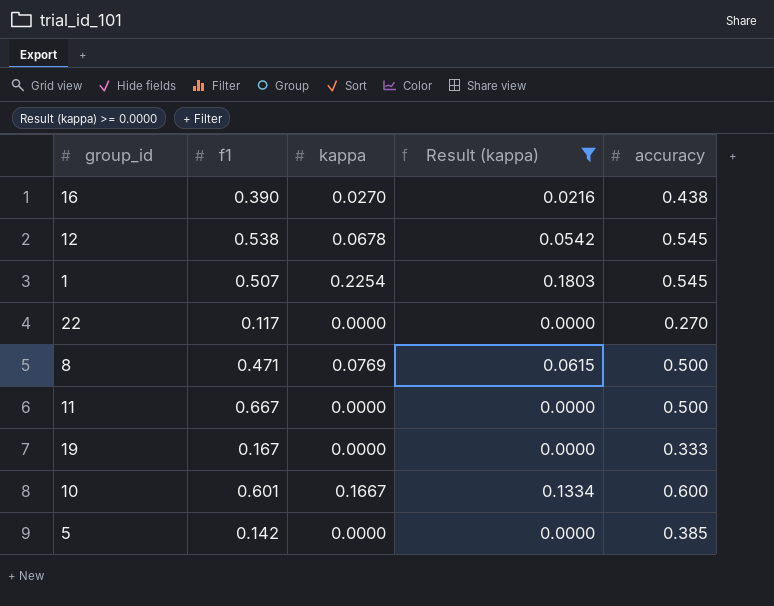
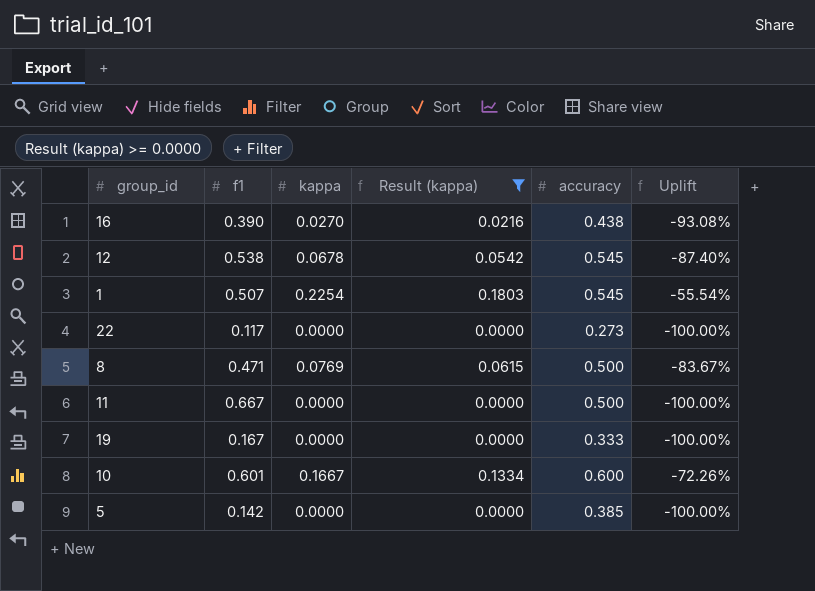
column Uplift | formula: none -> ([kappa] - [f1]) / [f1]
22 | accuracy: 0.270 -> 0.273

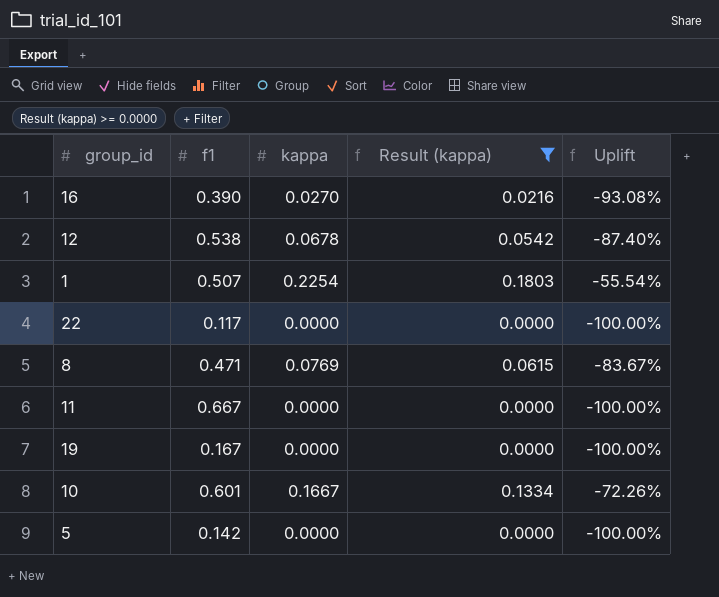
column accuracy | position: 5 -> none

